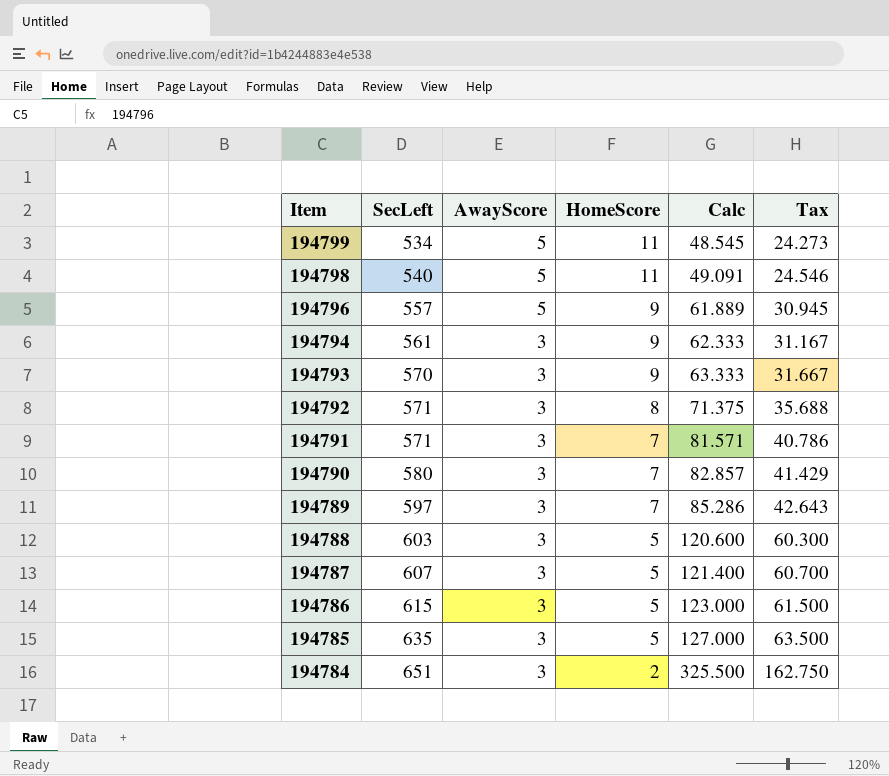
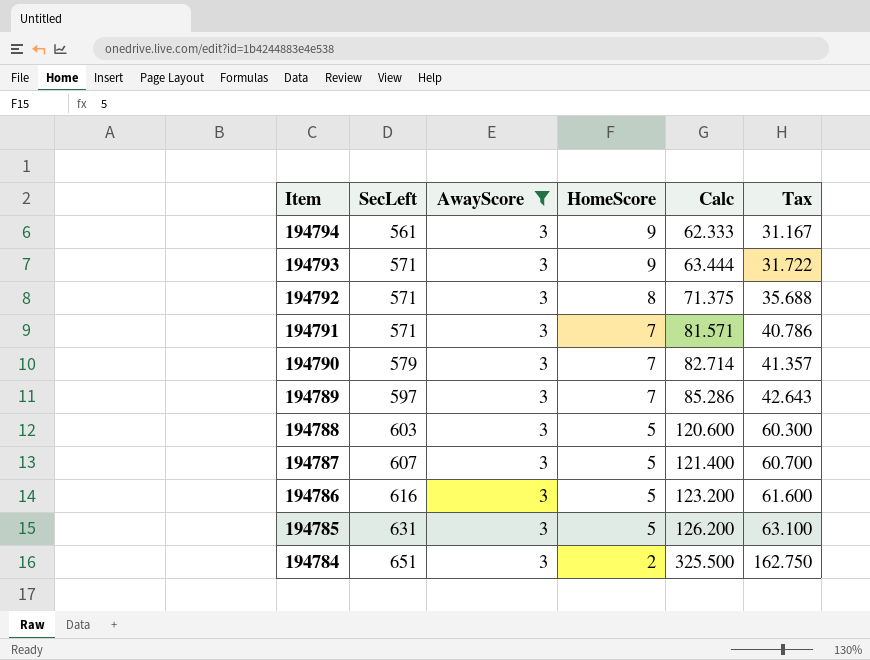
filter: none -> AwayScore = 3
194793 | SecLeft: 570 -> 571
194793 | Calc: 63.333 -> 63.444
194793 | Tax: 31.667 -> 31.722
194790 | SecLeft: 580 -> 579
194790 | Calc: 82.857 -> 82.714
194790 | Tax: 41.429 -> 41.357
194786 | SecLeft: 615 -> 616
194786 | Calc: 123.000 -> 123.200
194786 | Tax: 61.500 -> 61.600
194785 | SecLeft: 635 -> 631
194785 | Calc: 127.000 -> 126.200
194785 | Tax: 63.500 -> 63.100

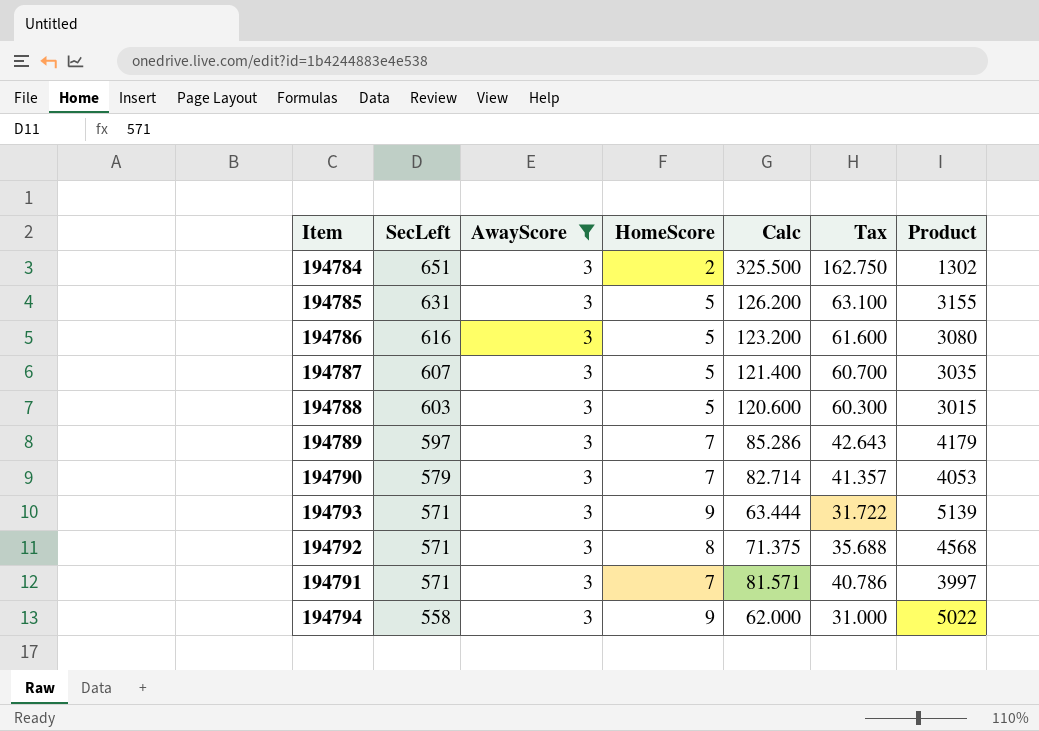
row order: Item descending -> SecLeft descending
column Product | formula: none -> [SecLeft] * [HomeScore]
194794 | SecLeft: 561 -> 558
194794 | Calc: 62.333 -> 62.000
194794 | Tax: 31.167 -> 31.000

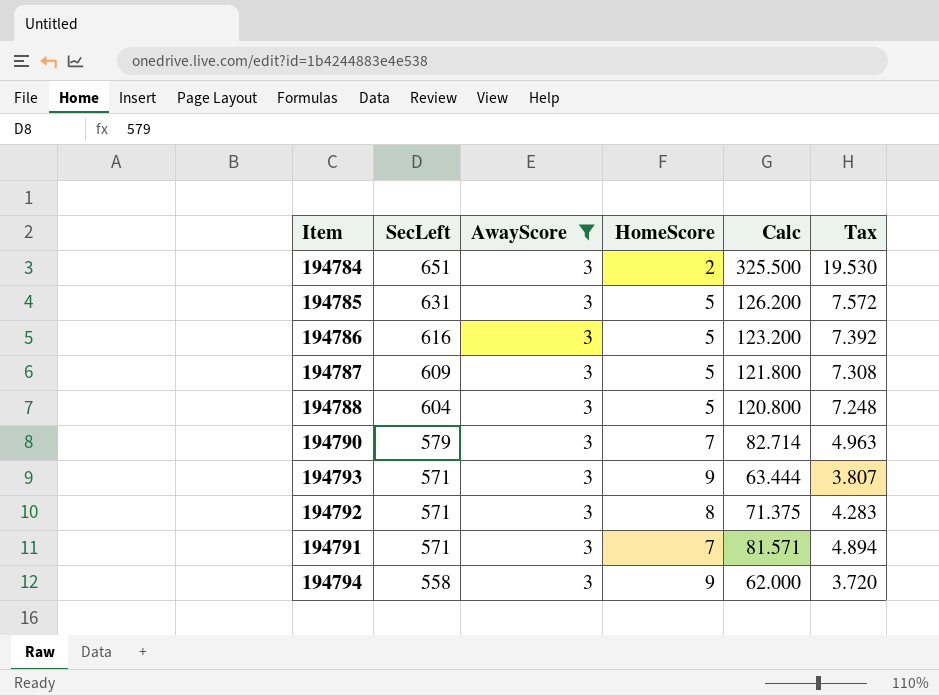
column Product | formula: [SecLeft] * [HomeScore] -> none
column Tax | formula: [Calc] * 0.5 -> [Calc] * 0.06
row 194789: 597 | 3 | 7 | 85.286 | 42.643 | 4179 -> none
194787 | SecLeft: 607 -> 609
194787 | Calc: 121.400 -> 121.800
194788 | SecLeft: 603 -> 604
194788 | Calc: 120.600 -> 120.800

